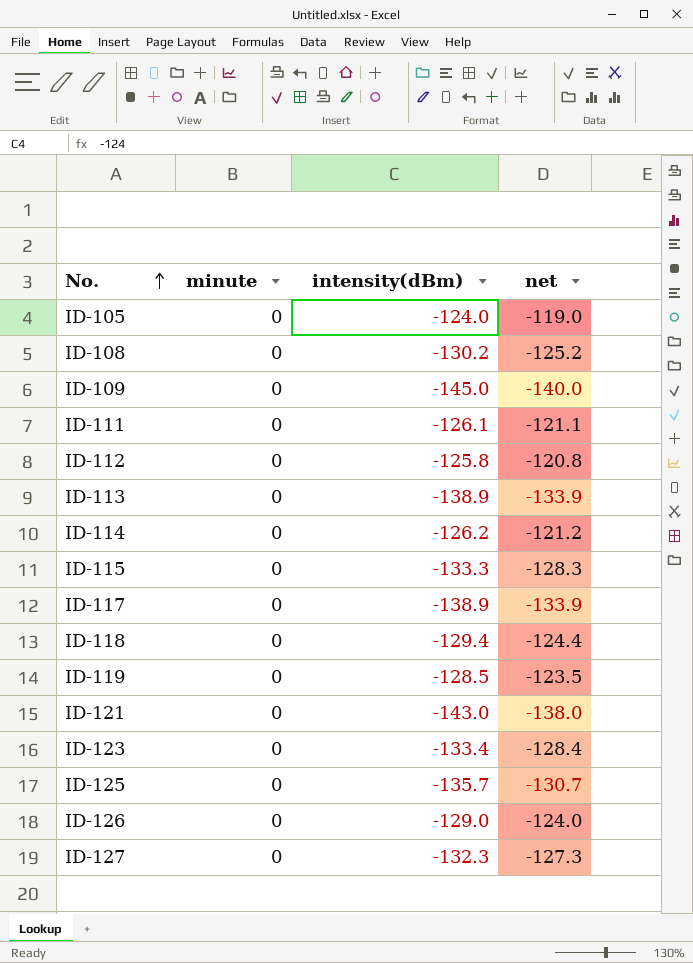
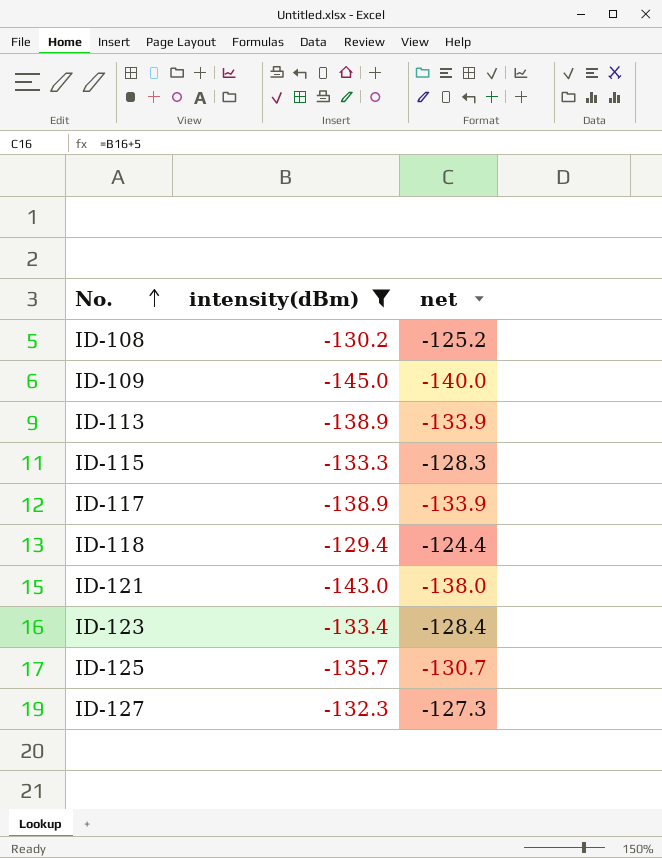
filter: none -> intensity(dBm) <= -129.4
column minute | position: 2 -> none

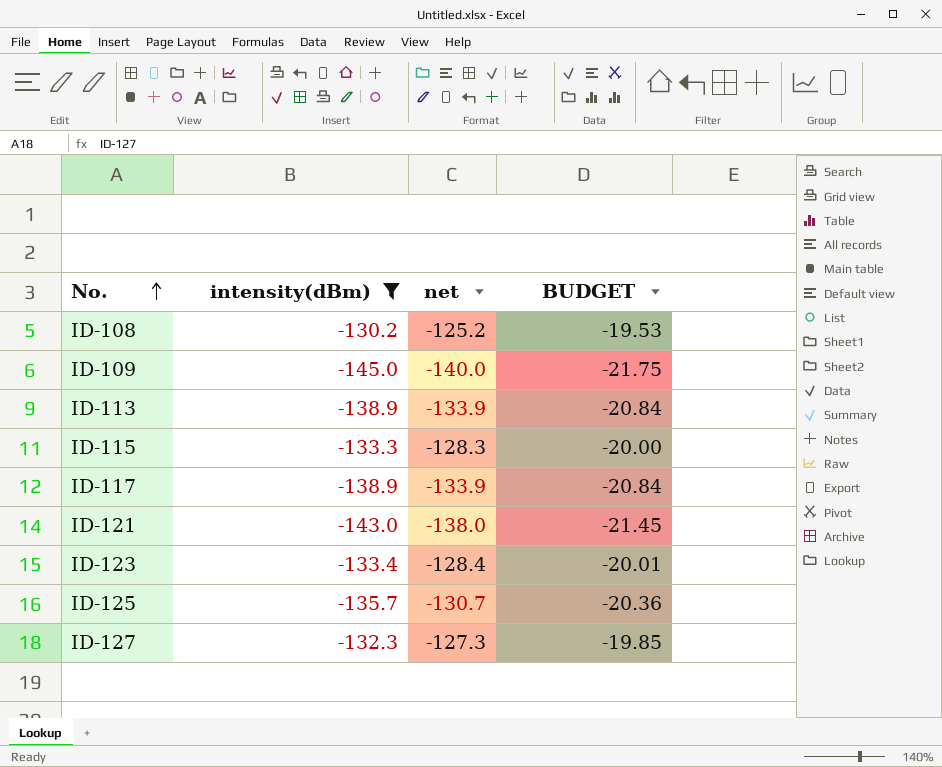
column BUDGET | formula: none -> [intensity(dBm)] * 0.15
row ID-118: -129.4 | -124.4 -> none

